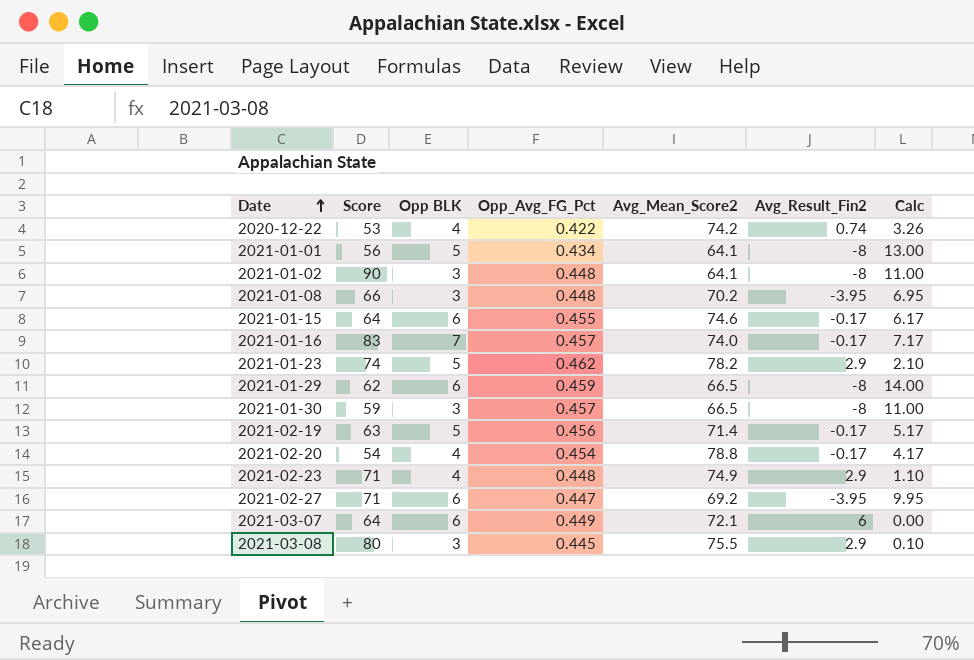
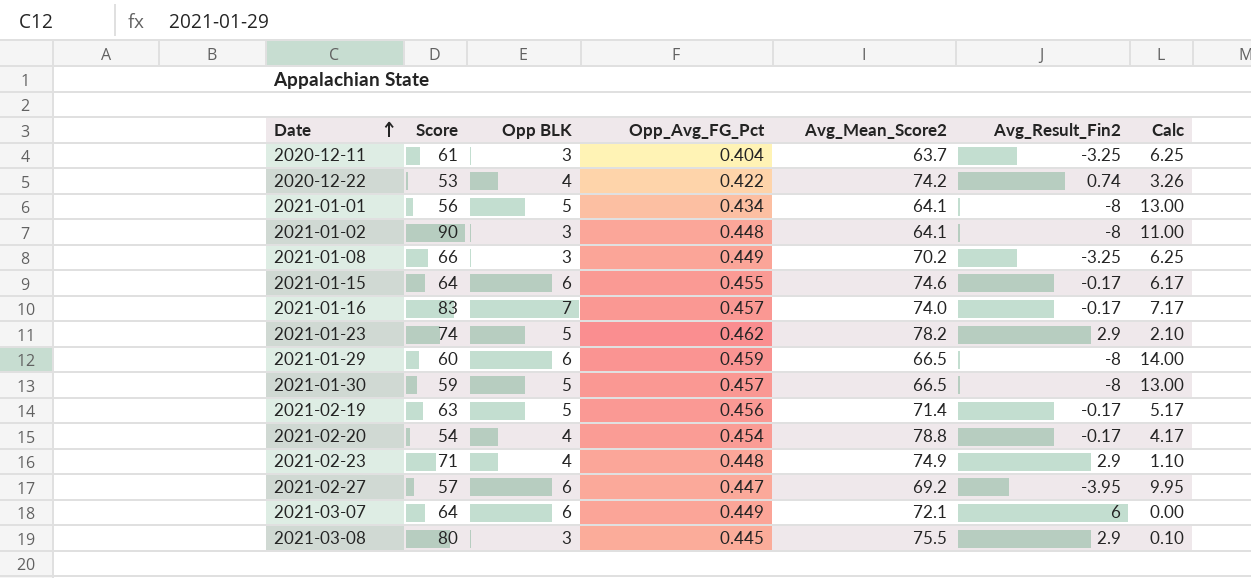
row 2020-12-11: none -> 61 | 3 | 0.404 | 63.7 | -3.25 | 6.25
2021-01-08 | Opp_Avg_FG_Pct: 0.448 -> 0.449
2021-01-08 | Avg_Result_Fin2: -3.95 -> -3.25
2021-01-08 | Calc: 6.95 -> 6.25
2021-01-29 | Score: 62 -> 60
2021-01-30 | Opp BLK: 3 -> 5
2021-01-30 | Calc: 11.00 -> 13.00
2021-02-27 | Score: 71 -> 57

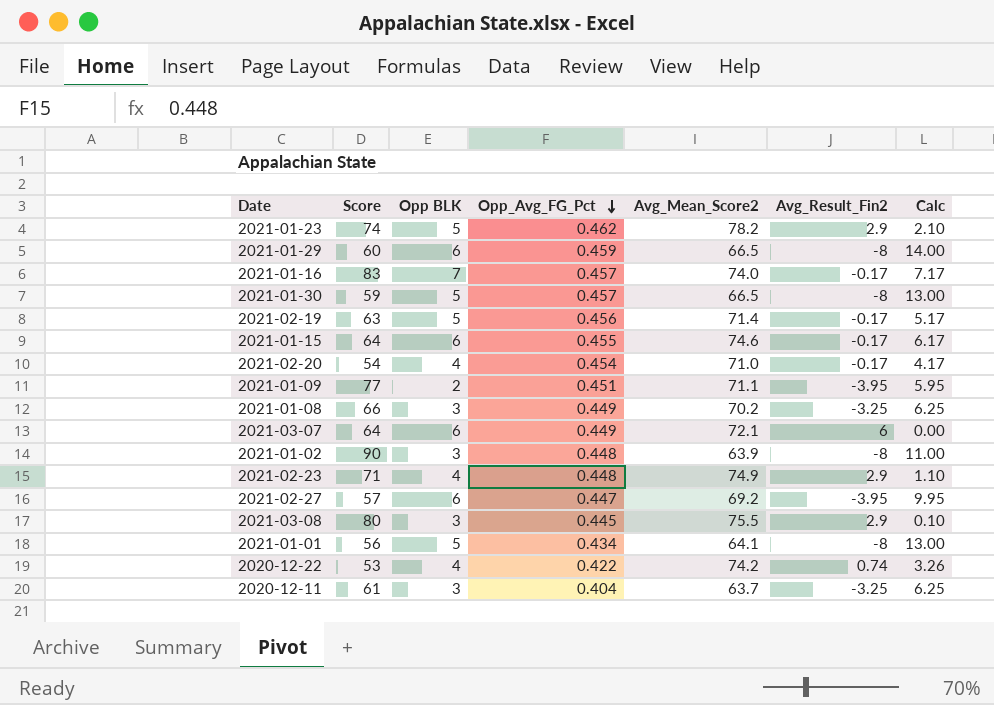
row order: Date ascending -> Opp_Avg_FG_Pct descending
2021-02-20 | Avg_Mean_Score2: 78.8 -> 71.0
row 2021-01-09: none -> 77 | 2 | 0.451 | 71.1 | -3.95 | 5.95
2021-01-02 | Avg_Mean_Score2: 64.1 -> 63.9

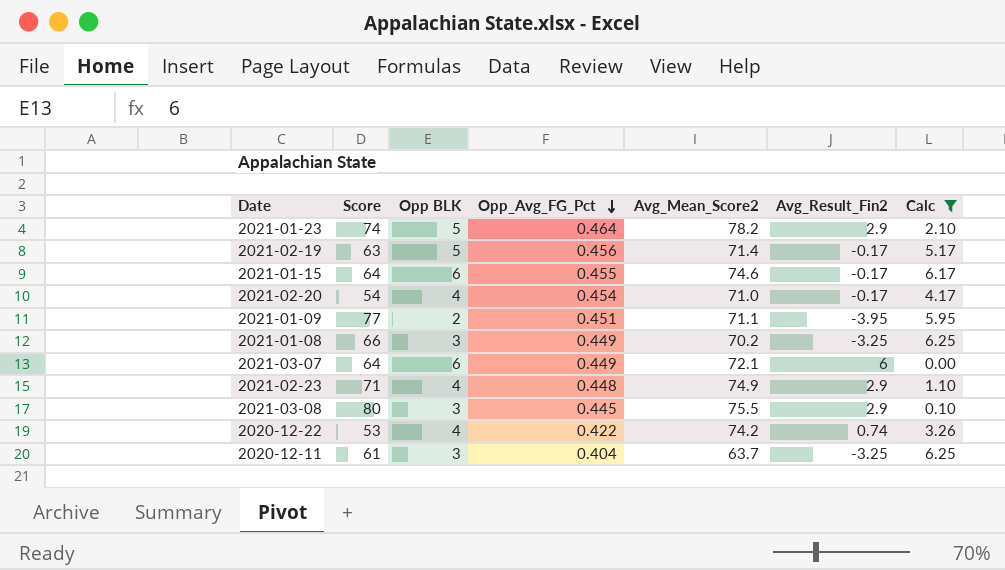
filter: none -> Calc <= 6.25
2021-01-23 | Opp_Avg_FG_Pct: 0.462 -> 0.464

